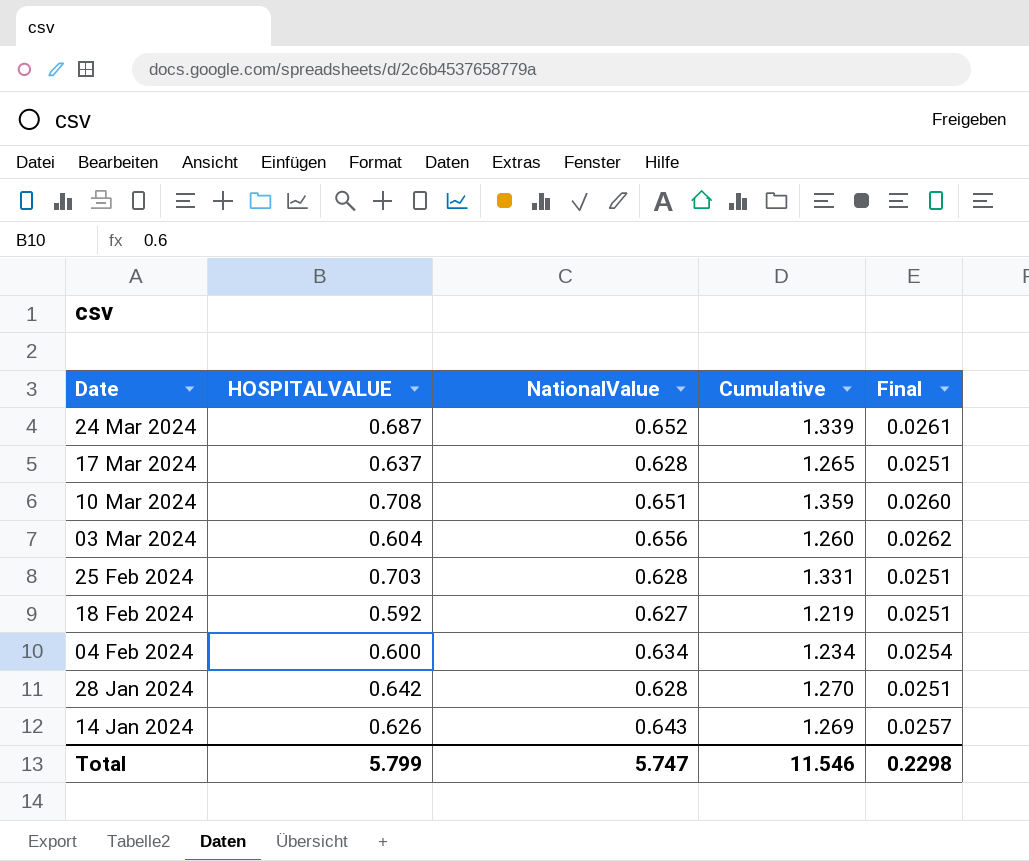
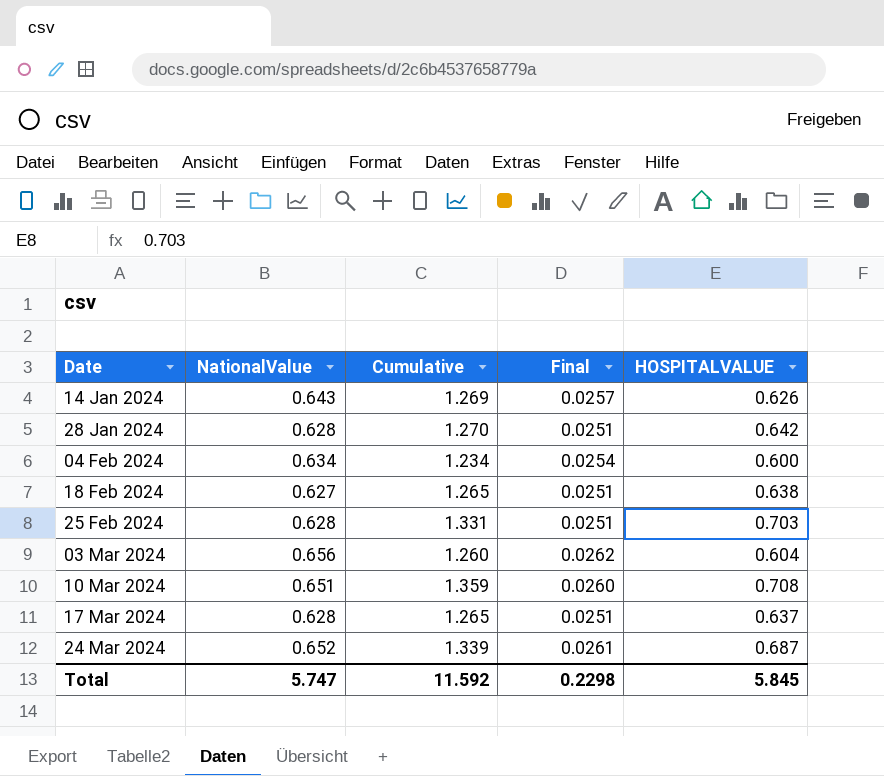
row order: Date descending -> Date ascending
column HOSPITALVALUE | position: 2 -> 5
18 Feb 2024 | Cumulative: 1.219 -> 1.265
18 Feb 2024 | HOSPITALVALUE: 0.592 -> 0.638
Total | Cumulative: 11.546 -> 11.592
Total | HOSPITALVALUE: 5.799 -> 5.845

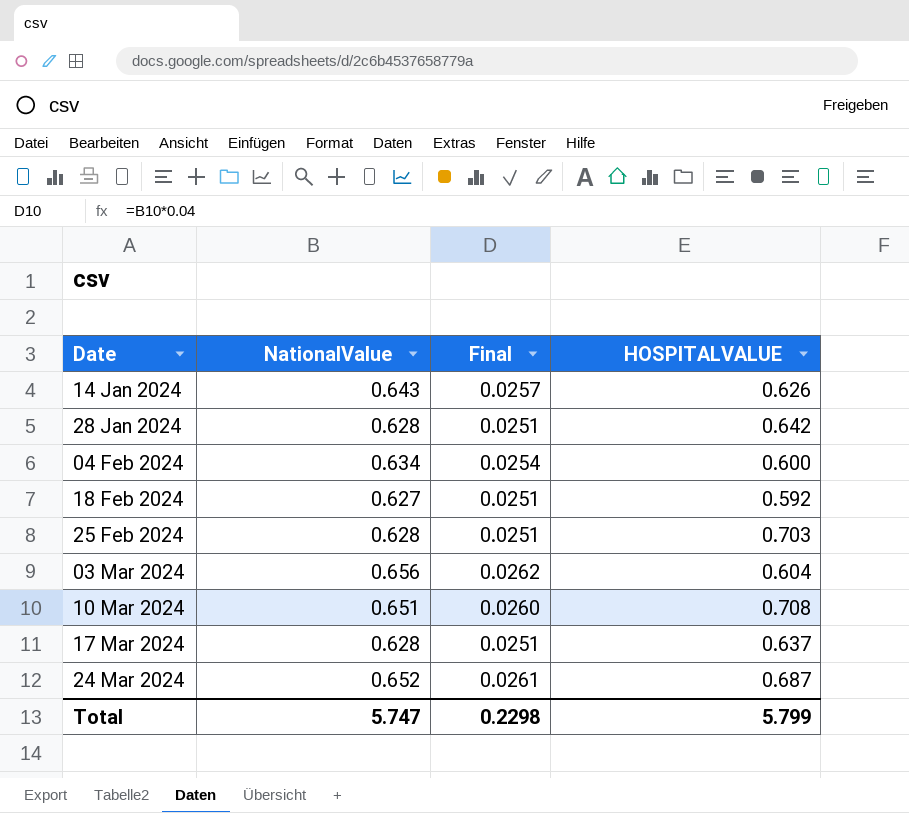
column Cumulative | formula: [NationalValue] + [HOSPITALVALUE] -> none
18 Feb 2024 | HOSPITALVALUE: 0.638 -> 0.592
Total | HOSPITALVALUE: 5.845 -> 5.799

